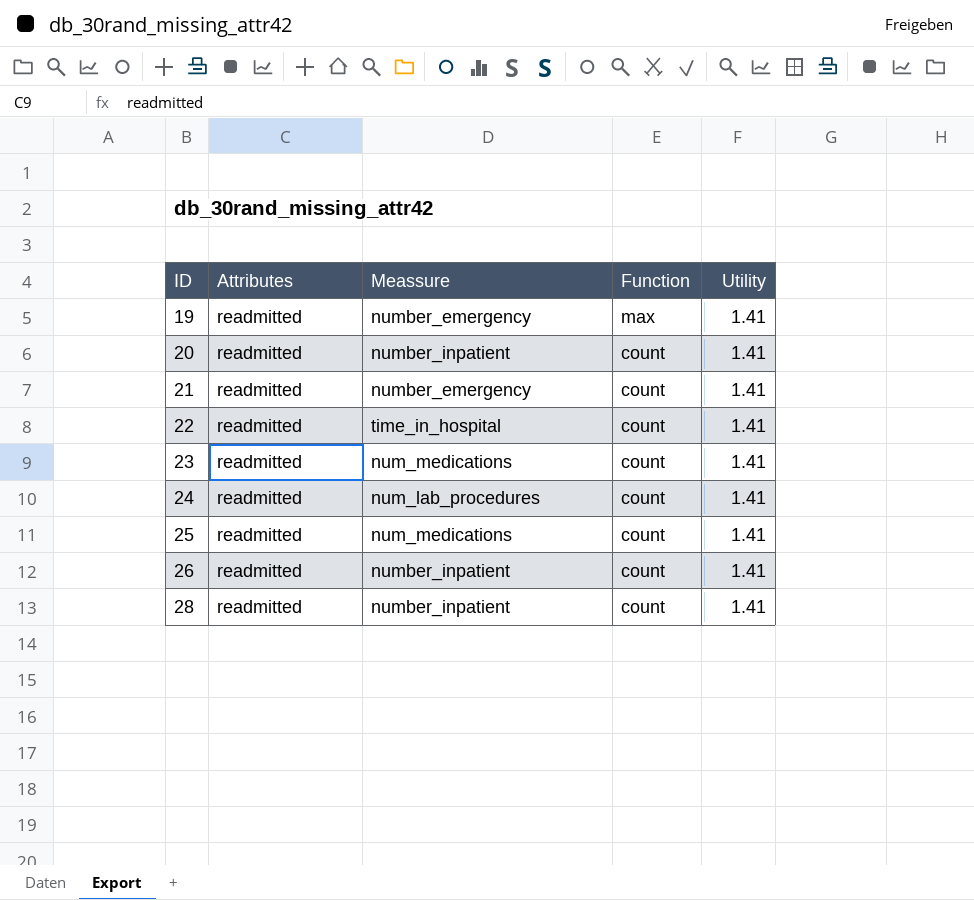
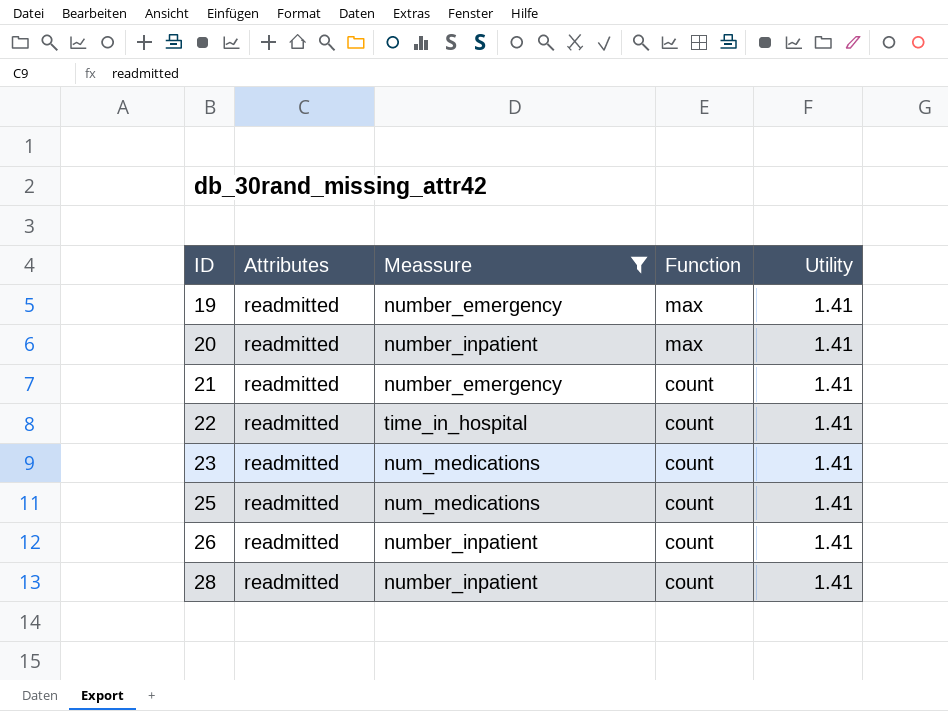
filter: none -> Meassure != num_lab_procedures
20 | Function: count -> max

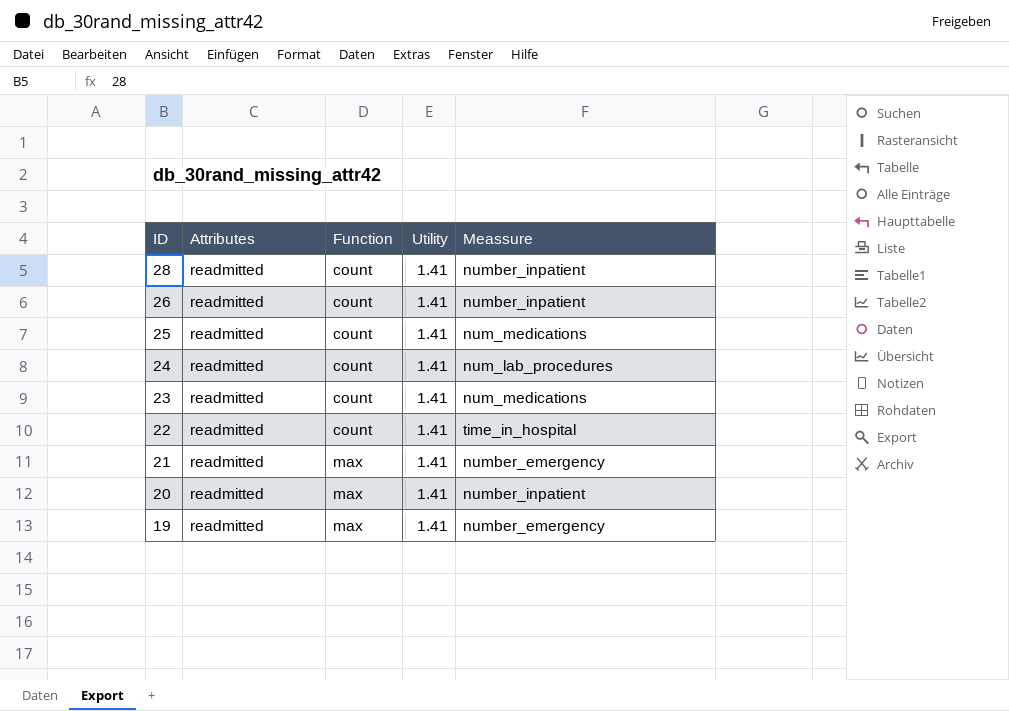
filter: Meassure != num_lab_procedures -> none
row order: ID ascending -> ID descending
column Meassure | position: 3 -> 5
21 | Function: count -> max

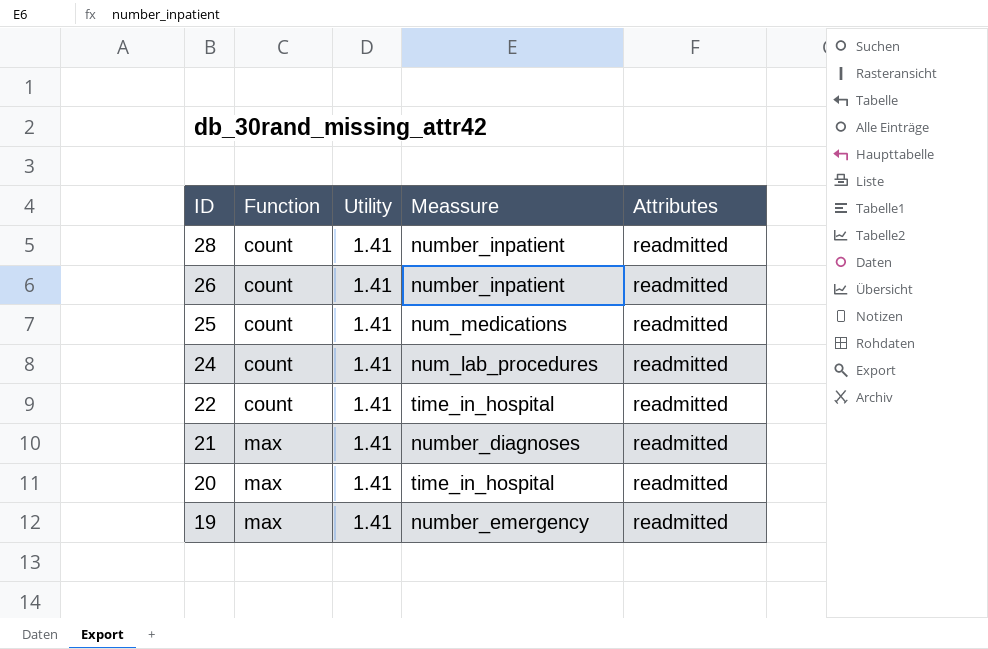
column Attributes | position: 2 -> 5
row 23: readmitted | count | 1.41 | num_medications -> none
21 | Meassure: number_emergency -> number_diagnoses
20 | Meassure: number_inpatient -> time_in_hospital

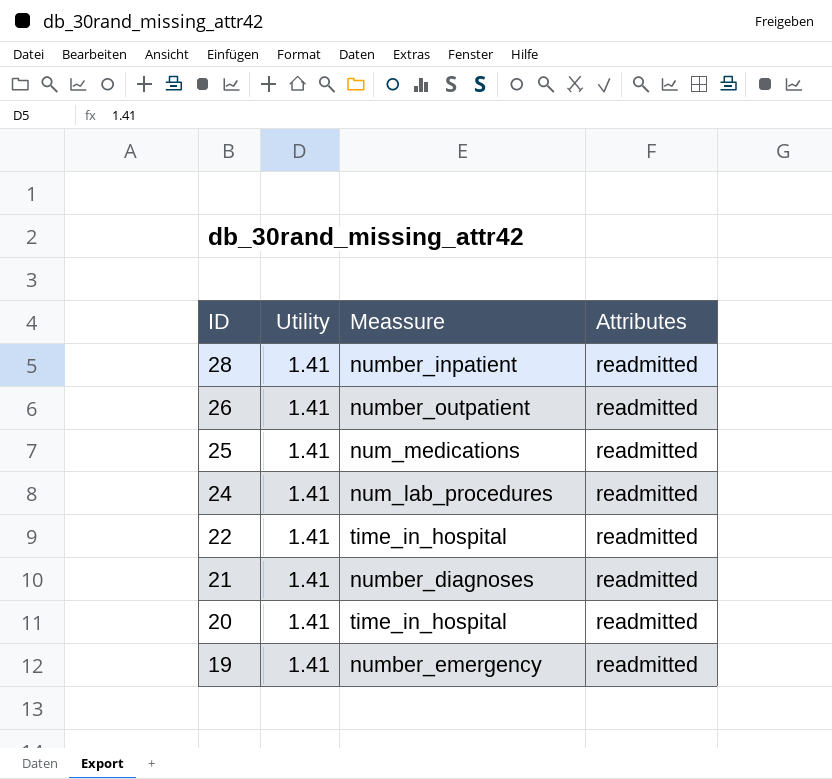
column Function | position: 2 -> none
26 | Meassure: number_inpatient -> number_outpatient

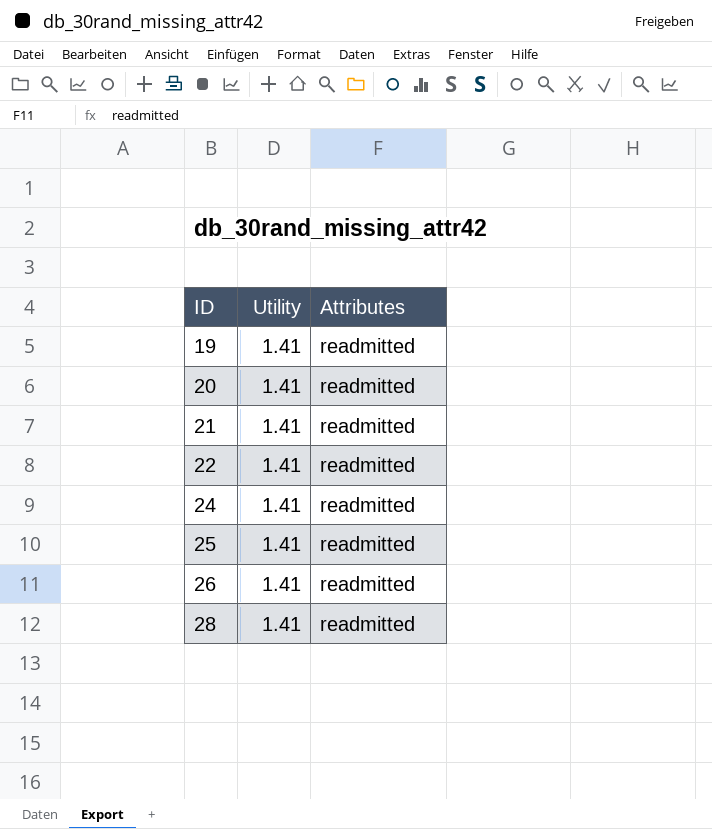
row order: ID descending -> ID ascending
column Meassure | position: 3 -> none

